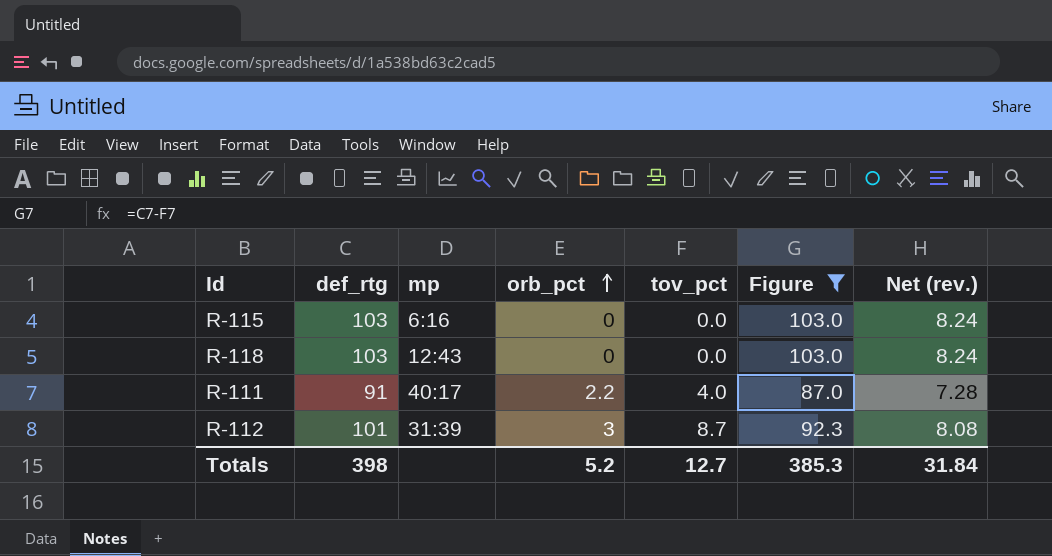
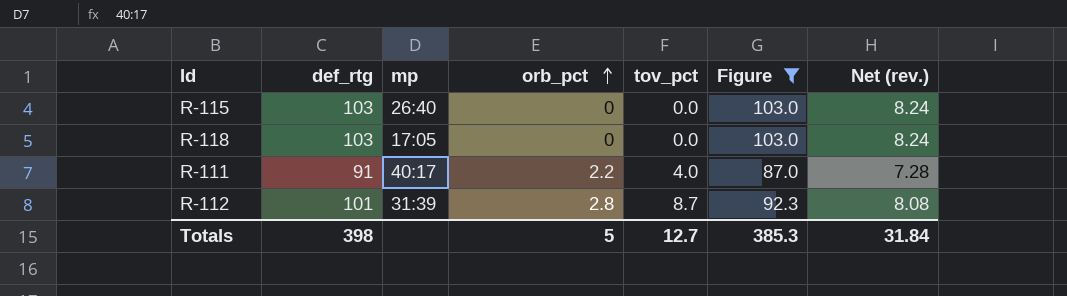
R-115 | mp: 6:16 -> 26:40
R-118 | mp: 12:43 -> 17:05
R-112 | orb_pct: 3 -> 2.8
Totals | orb_pct: 5.2 -> 5

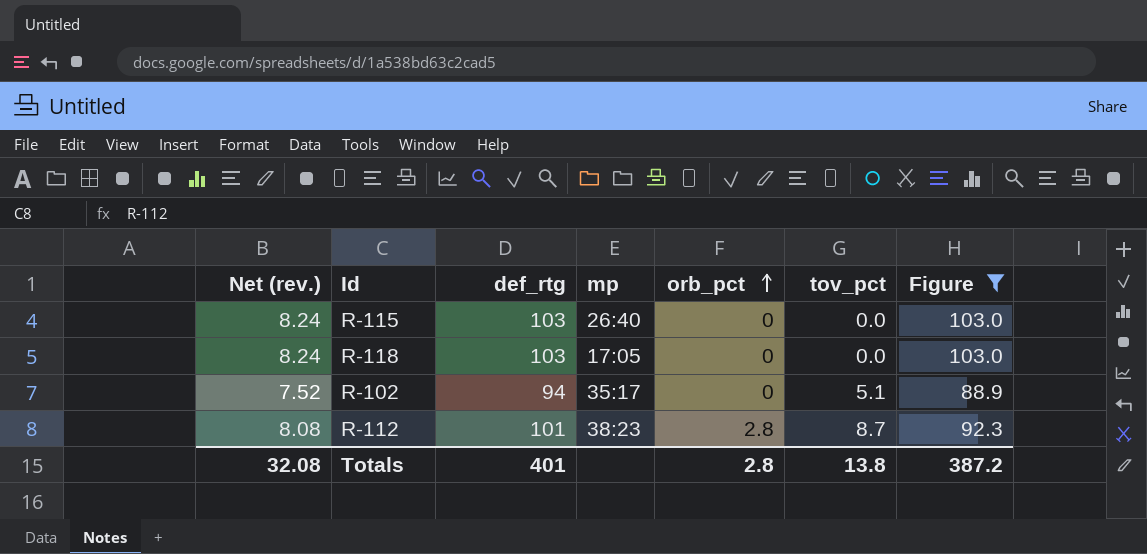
column Net (rev.) | position: 7 -> 1
row R-111: 91 | 40:17 | 2.2 | 4.0 | 87.0 | 7.28 -> none
row R-102: none -> 7.52 | 94 | 35:17 | 0 | 5.1 | 88.9
R-112 | mp: 31:39 -> 38:23
Totals | Net (rev.): 31.84 -> 32.08
Totals | def_rtg: 398 -> 401
Totals | orb_pct: 5 -> 2.8
Totals | tov_pct: 12.7 -> 13.8
Totals | Figure: 385.3 -> 387.2

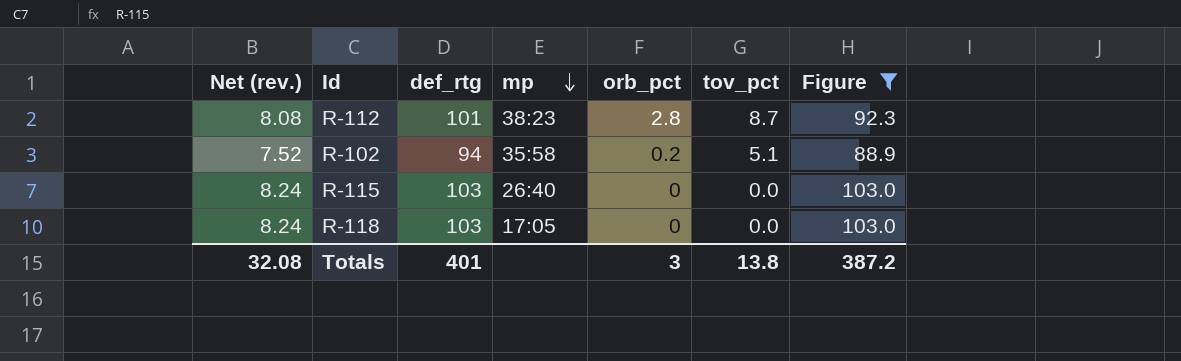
row order: orb_pct ascending -> mp descending
R-102 | mp: 35:17 -> 35:58
R-102 | orb_pct: 0 -> 0.2
Totals | orb_pct: 2.8 -> 3

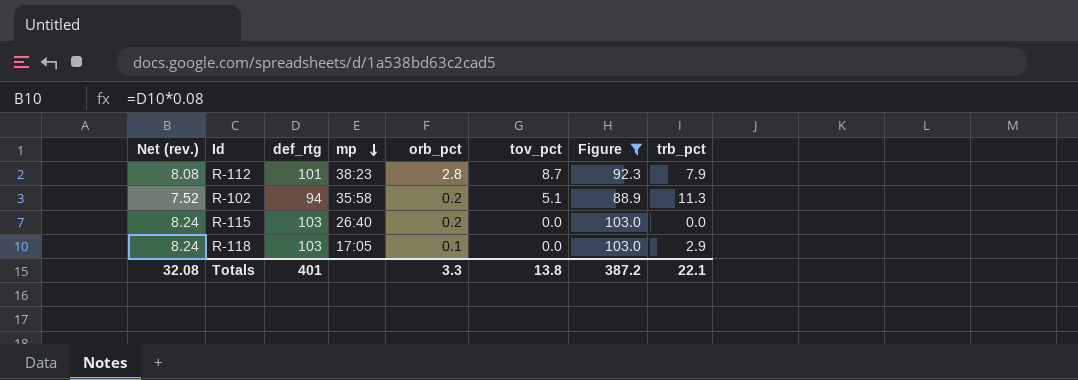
column trb_pct | position: none -> 8
R-115 | orb_pct: 0 -> 0.2
R-118 | orb_pct: 0 -> 0.1
Totals | orb_pct: 3 -> 3.3

